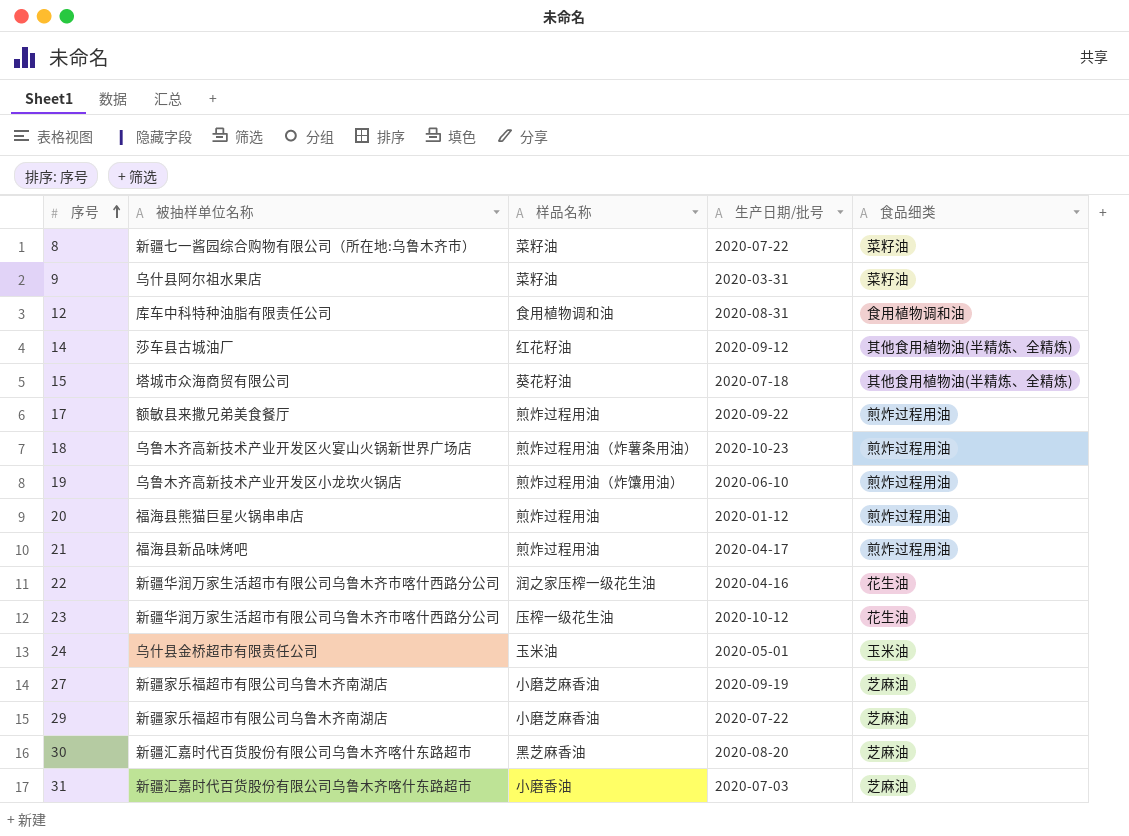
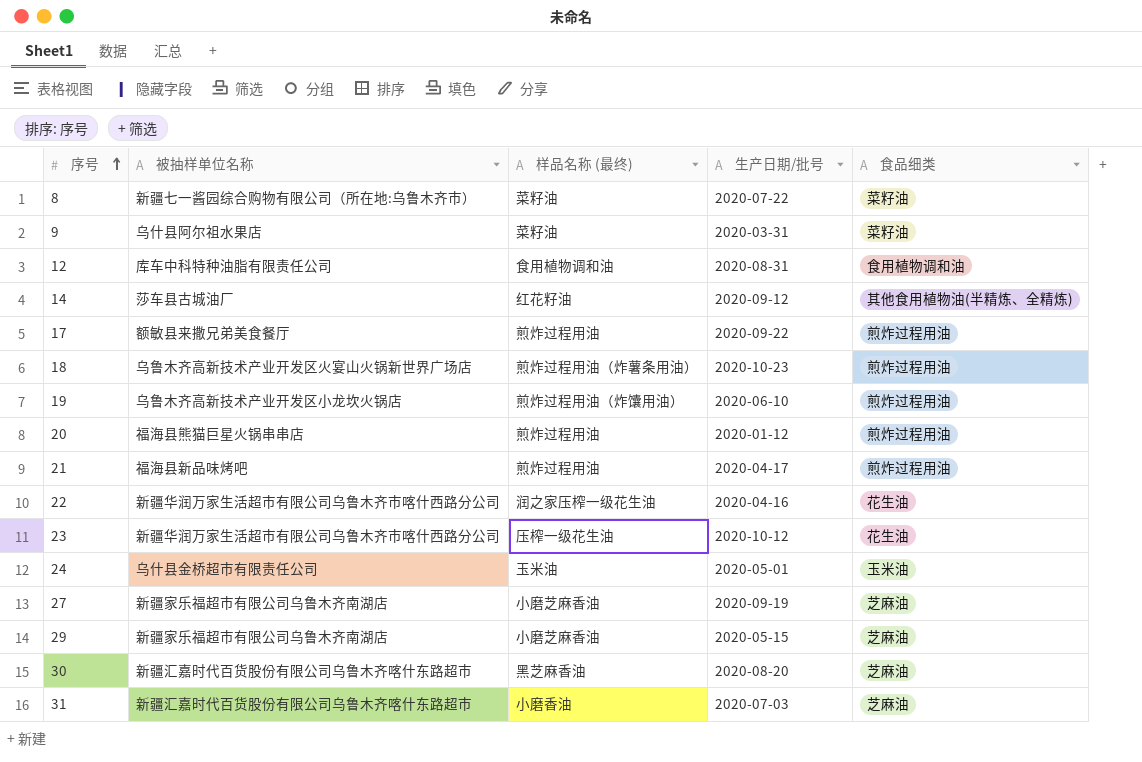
column name: 样品名称 -> 样品名称 (最终)
row 15: 塔城市众海商贸有限公司 | 葵花籽油 | 2020-07-18 | 其他食用植物油(半精炼、全精炼) -> none
29 | 生产日期/批号: 2020-07-22 -> 2020-05-15

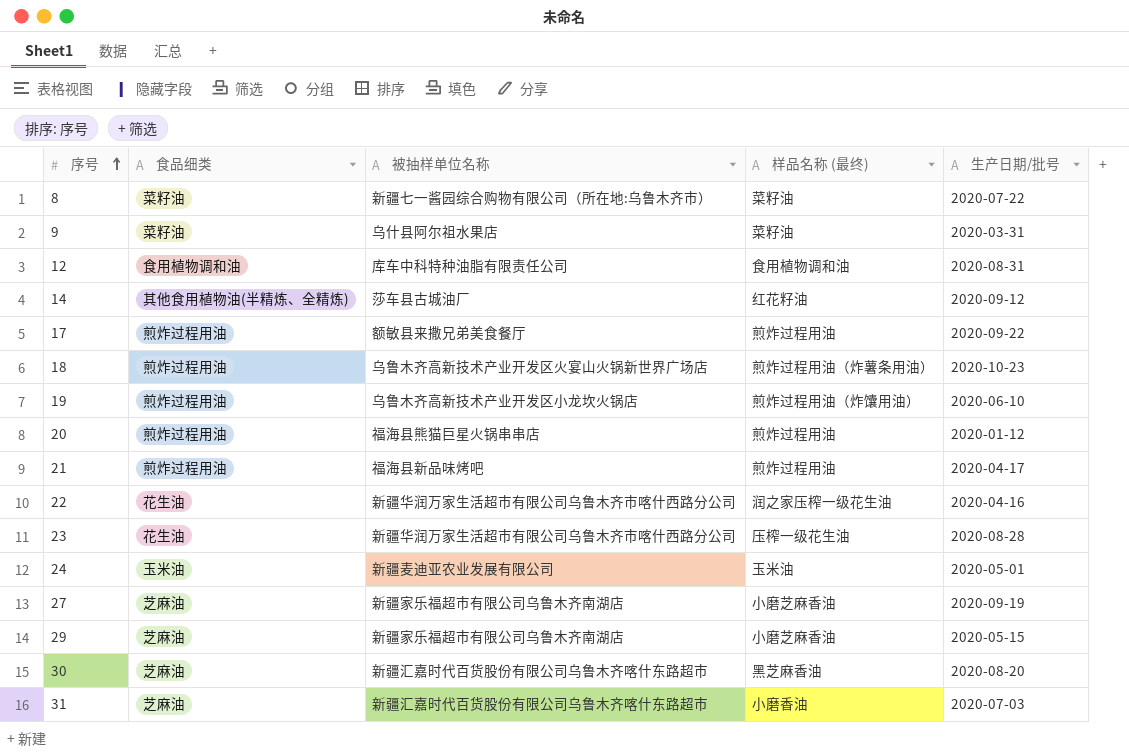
column 食品细类 | position: 5 -> 2
23 | 生产日期/批号: 2020-10-12 -> 2020-08-28
24 | 被抽样单位名称: 乌什县金桥超市有限责任公司 -> 新疆麦迪亚农业发展有限公司

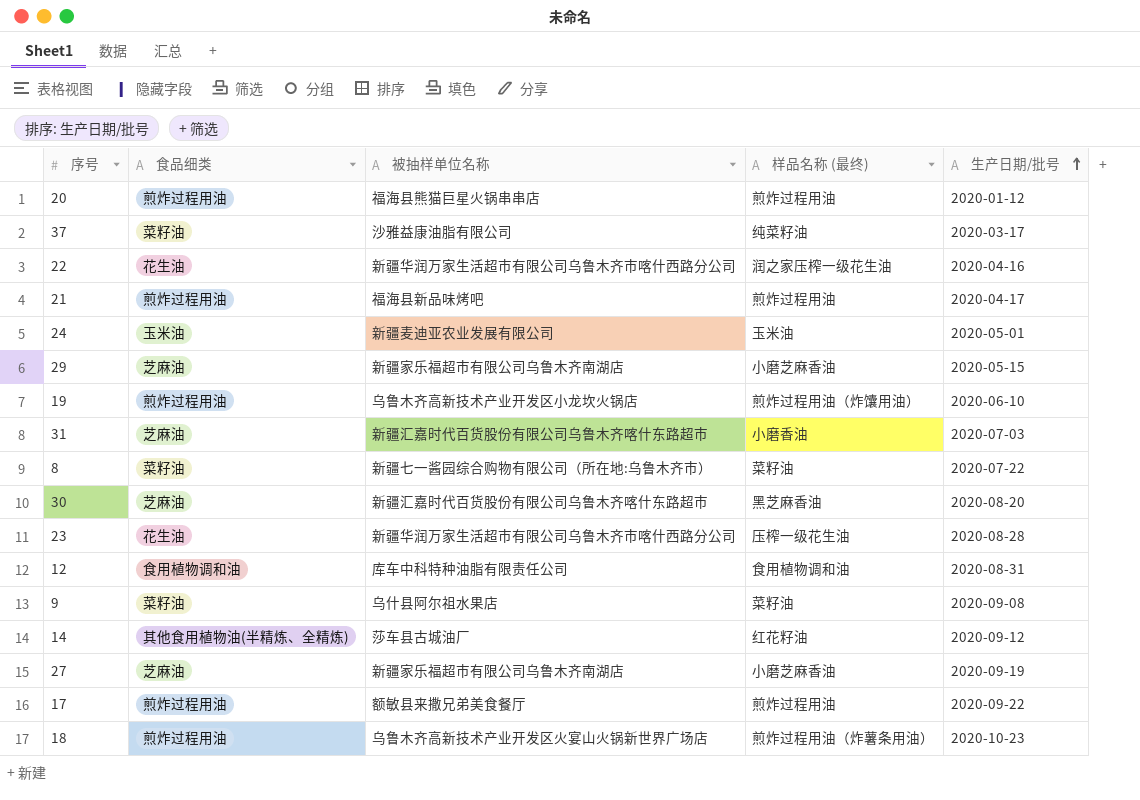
row order: 序号 ascending -> 生产日期/批号 ascending
row 37: none -> 菜籽油 | 沙雅益康油脂有限公司 | 纯菜籽油 | 2020-03-17
9 | 生产日期/批号: 2020-03-31 -> 2020-09-08

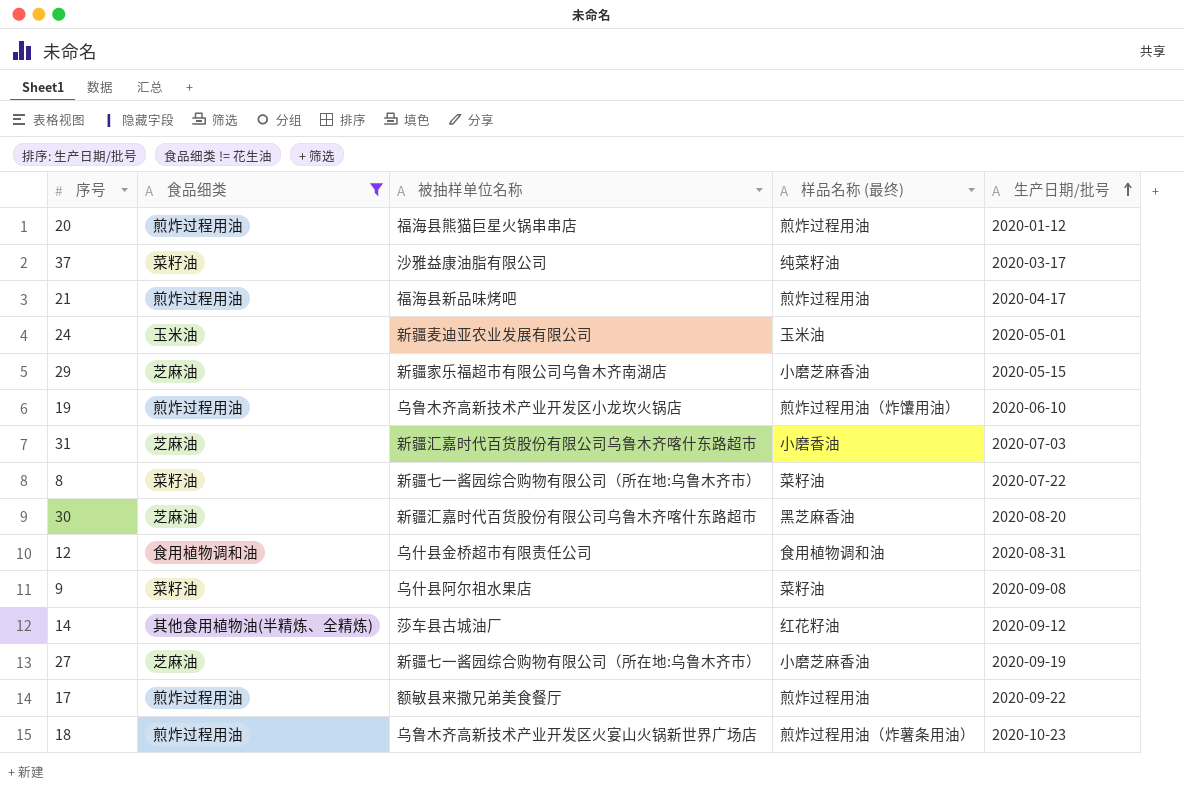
filter: none -> 食品细类 != 花生油
12 | 被抽样单位名称: 库车中科特种油脂有限责任公司 -> 乌什县金桥超市有限责任公司
27 | 被抽样单位名称: 新疆家乐福超市有限公司乌鲁木齐南湖店 -> 新疆七一酱园综合购物有限公司（所在地:乌鲁木齐市）

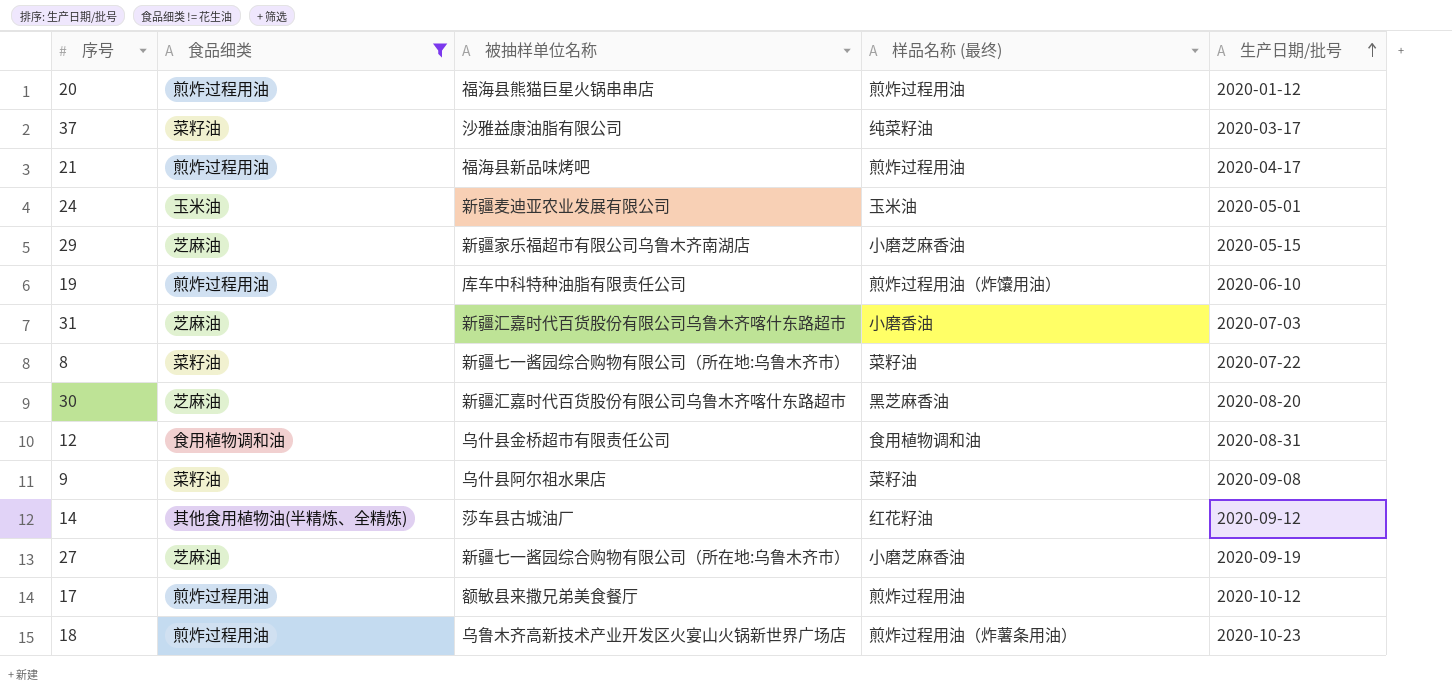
19 | 被抽样单位名称: 乌鲁木齐高新技术产业开发区小龙坎火锅店 -> 库车中科特种油脂有限责任公司
17 | 生产日期/批号: 2020-09-22 -> 2020-10-12

